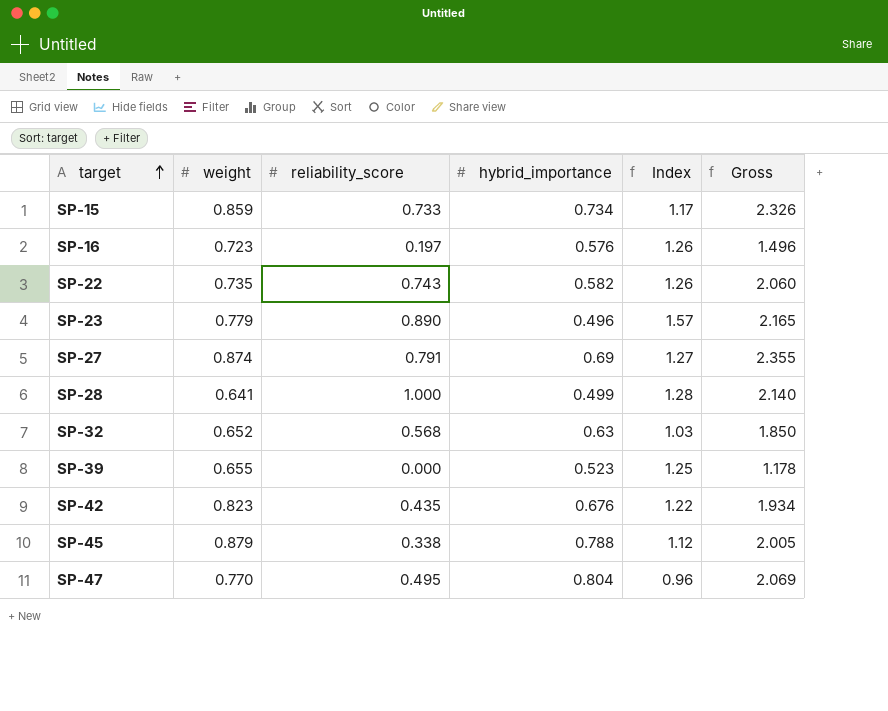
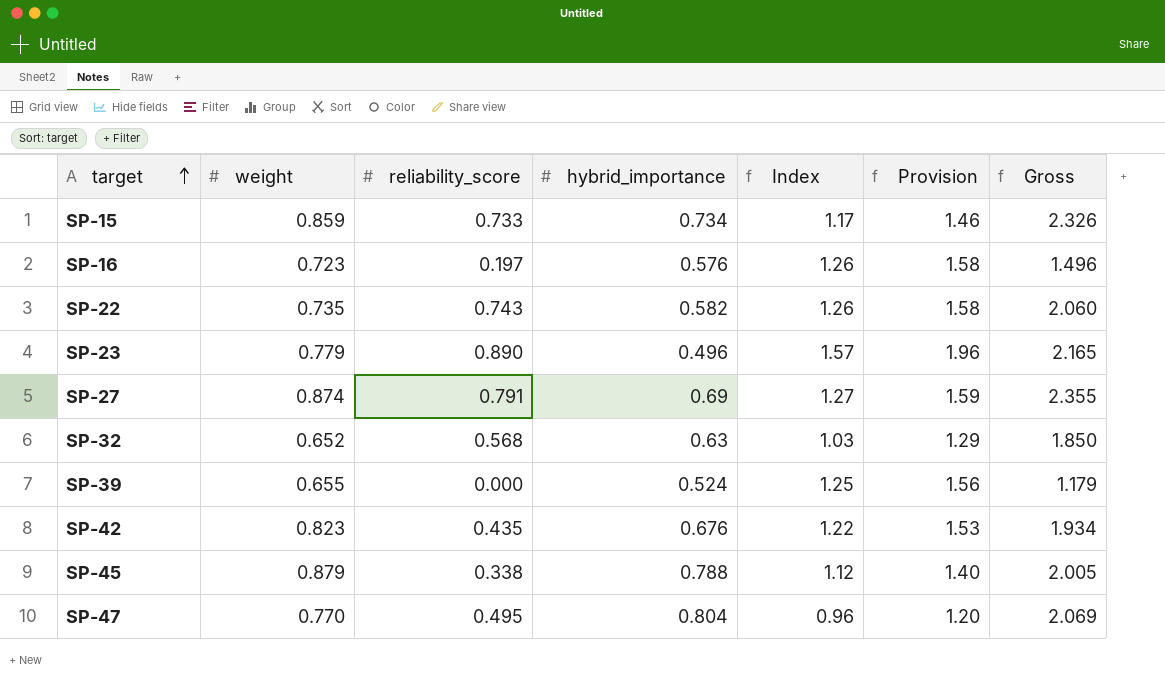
column Provision | formula: none -> [Index] * 1.25
row SP-28: 0.641 | 1.000 | 0.499 | 1.28 | 2.140 -> none
SP-39 | hybrid_importance: 0.523 -> 0.524
SP-39 | Gross: 1.178 -> 1.179

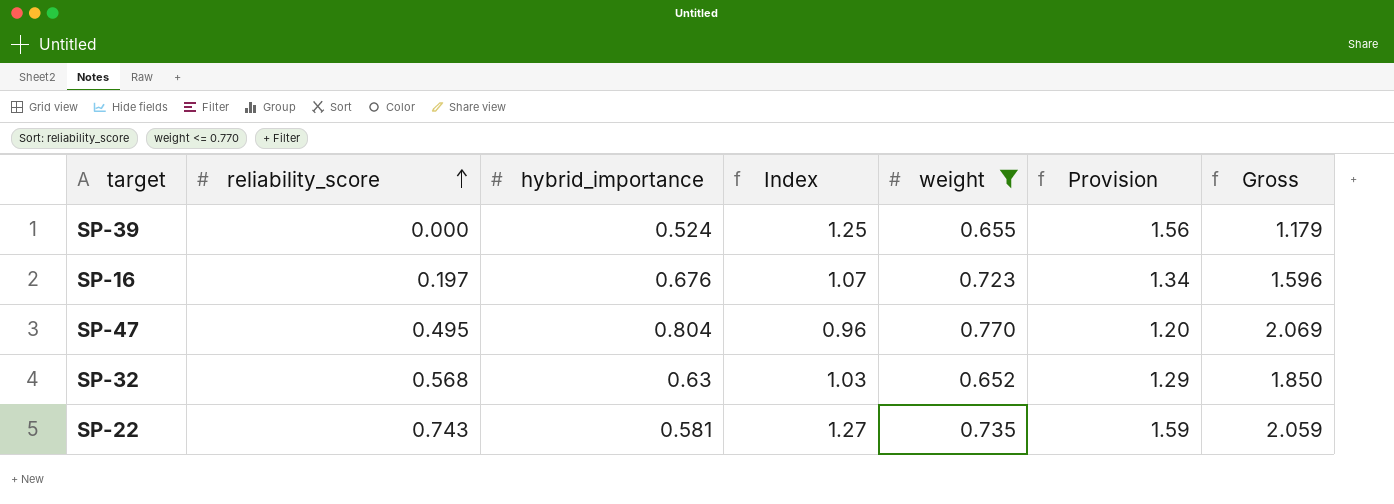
filter: none -> weight <= 0.770
row order: target ascending -> reliability_score ascending
column weight | position: 2 -> 5
SP-16 | hybrid_importance: 0.576 -> 0.676
SP-16 | Index: 1.26 -> 1.07
SP-16 | Provision: 1.58 -> 1.34
SP-16 | Gross: 1.496 -> 1.596
SP-22 | hybrid_importance: 0.582 -> 0.581
SP-22 | Index: 1.26 -> 1.27
SP-22 | Provision: 1.58 -> 1.59
SP-22 | Gross: 2.060 -> 2.059

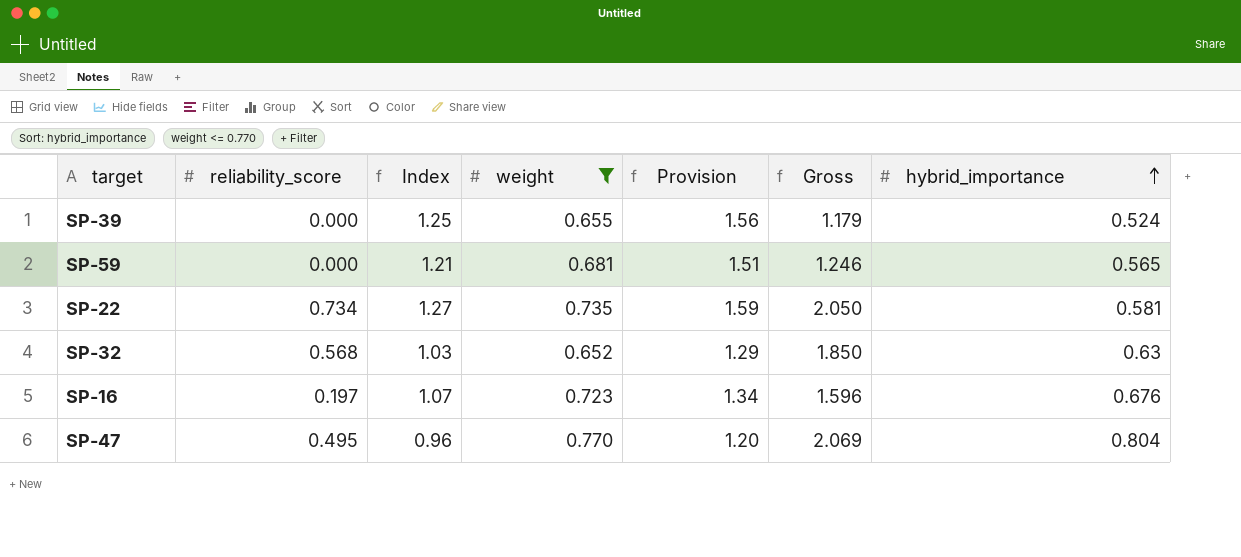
row order: reliability_score ascending -> hybrid_importance ascending
column hybrid_importance | position: 3 -> 7
row SP-59: none -> 0.000 | 1.21 | 0.681 | 1.51 | 1.246 | 0.565
SP-22 | reliability_score: 0.743 -> 0.734
SP-22 | Gross: 2.059 -> 2.050

